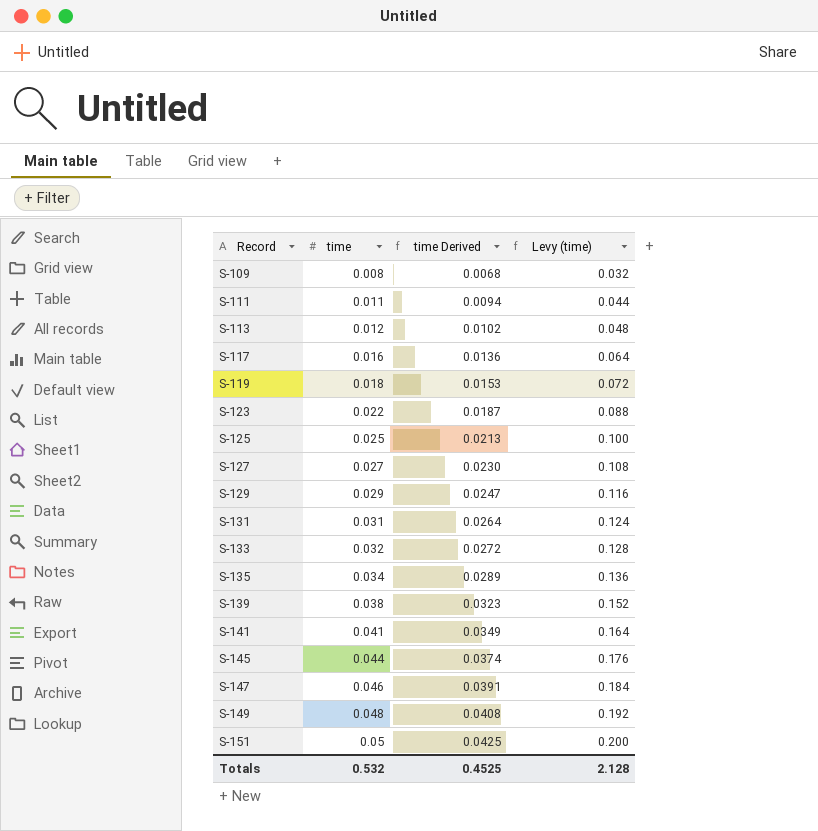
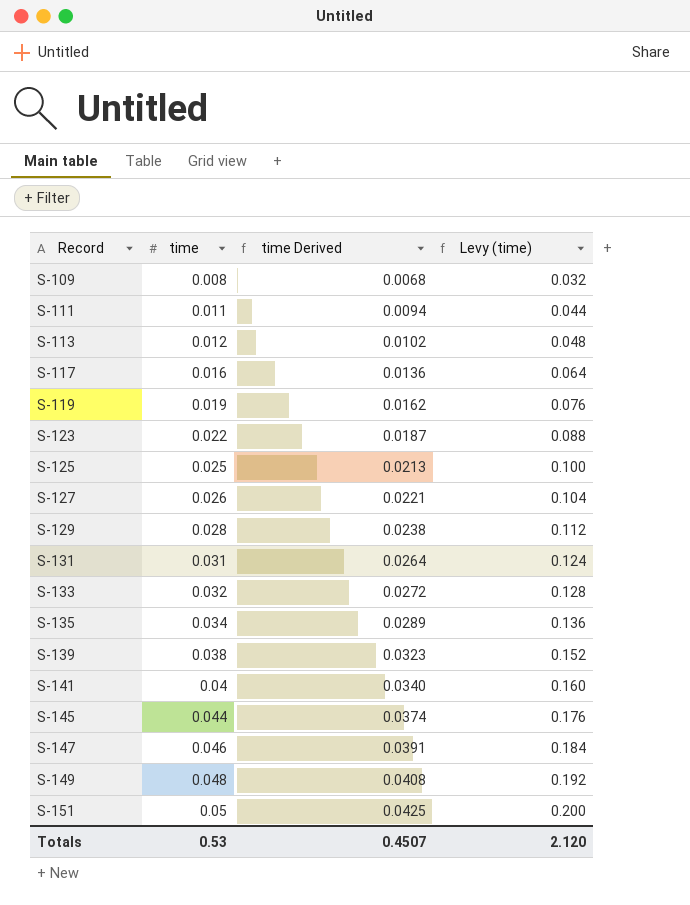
S-119 | time: 0.018 -> 0.019
S-119 | time Derived: 0.0153 -> 0.0162
S-119 | Levy (time): 0.072 -> 0.076
S-127 | time: 0.027 -> 0.026
S-127 | time Derived: 0.0230 -> 0.0221
S-127 | Levy (time): 0.108 -> 0.104
S-129 | time: 0.029 -> 0.028
S-129 | time Derived: 0.0247 -> 0.0238
S-129 | Levy (time): 0.116 -> 0.112
S-141 | time: 0.041 -> 0.04
S-141 | time Derived: 0.0349 -> 0.0340
S-141 | Levy (time): 0.164 -> 0.160
Totals | time: 0.532 -> 0.53
Totals | time Derived: 0.4525 -> 0.4507
Totals | Levy (time): 2.128 -> 2.120

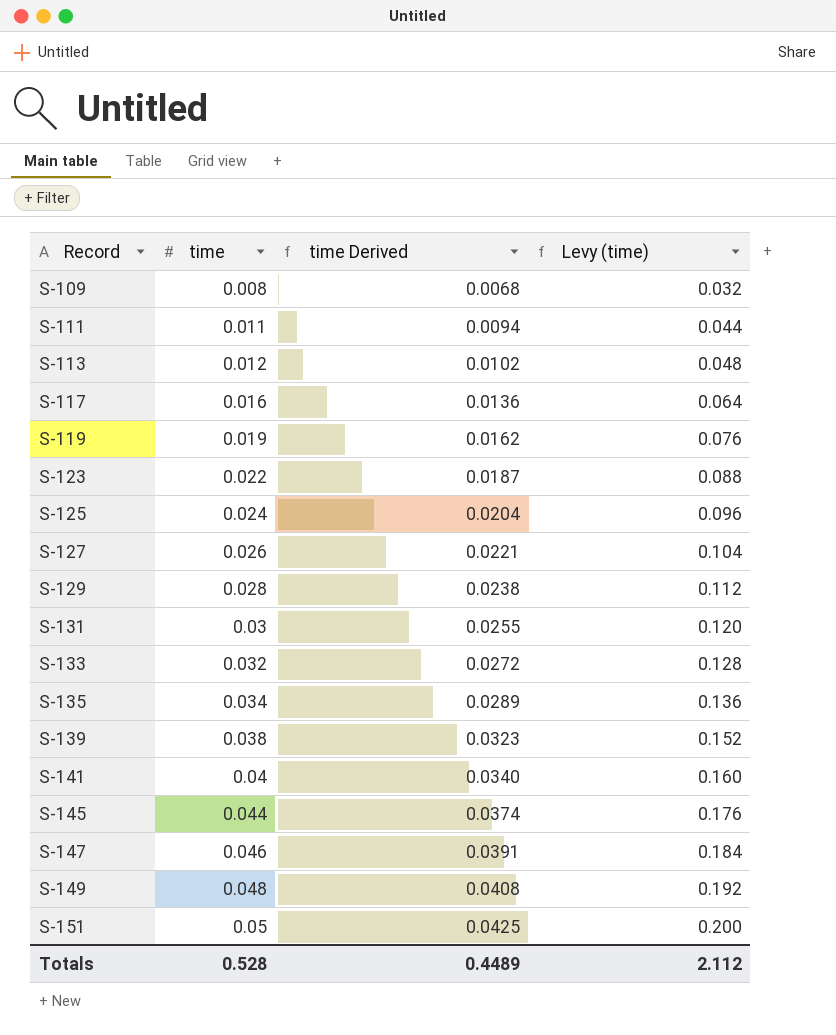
S-125 | time: 0.025 -> 0.024
S-125 | time Derived: 0.0213 -> 0.0204
S-125 | Levy (time): 0.100 -> 0.096
S-131 | time: 0.031 -> 0.03
S-131 | time Derived: 0.0264 -> 0.0255
S-131 | Levy (time): 0.124 -> 0.120
Totals | time: 0.53 -> 0.528
Totals | time Derived: 0.4507 -> 0.4489
Totals | Levy (time): 2.120 -> 2.112

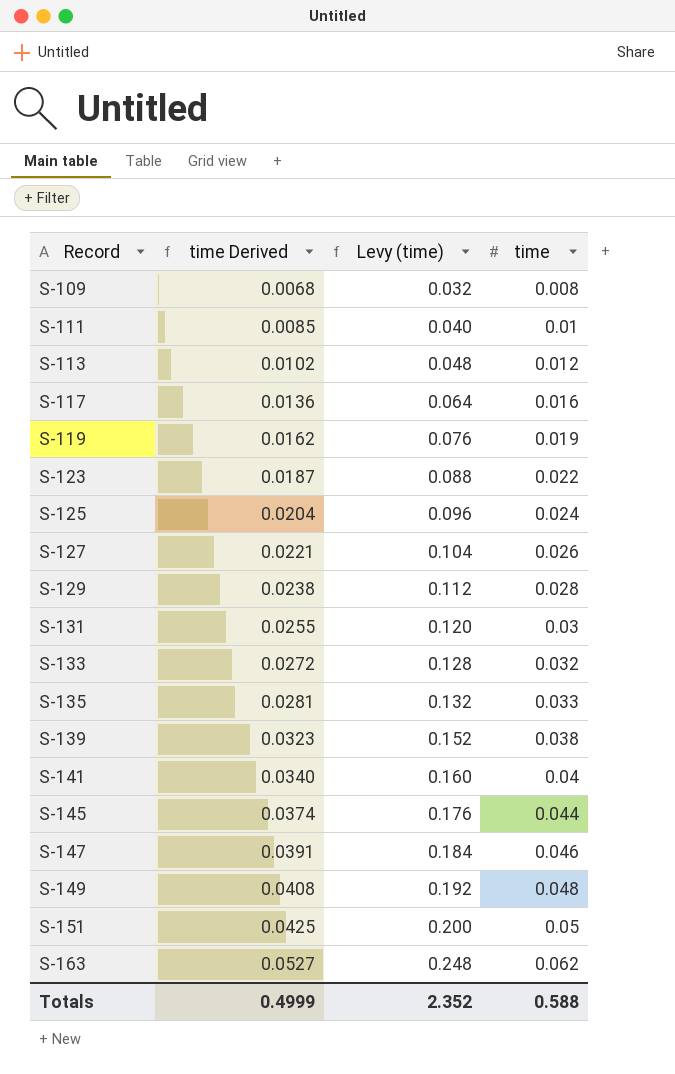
column time | position: 2 -> 4
S-111 | time Derived: 0.0094 -> 0.0085
S-111 | Levy (time): 0.044 -> 0.040
S-111 | time: 0.011 -> 0.01
S-135 | time Derived: 0.0289 -> 0.0281
S-135 | Levy (time): 0.136 -> 0.132
S-135 | time: 0.034 -> 0.033
row S-163: none -> 0.0527 | 0.248 | 0.062
Totals | time Derived: 0.4489 -> 0.4999
Totals | Levy (time): 2.112 -> 2.352
Totals | time: 0.528 -> 0.588

